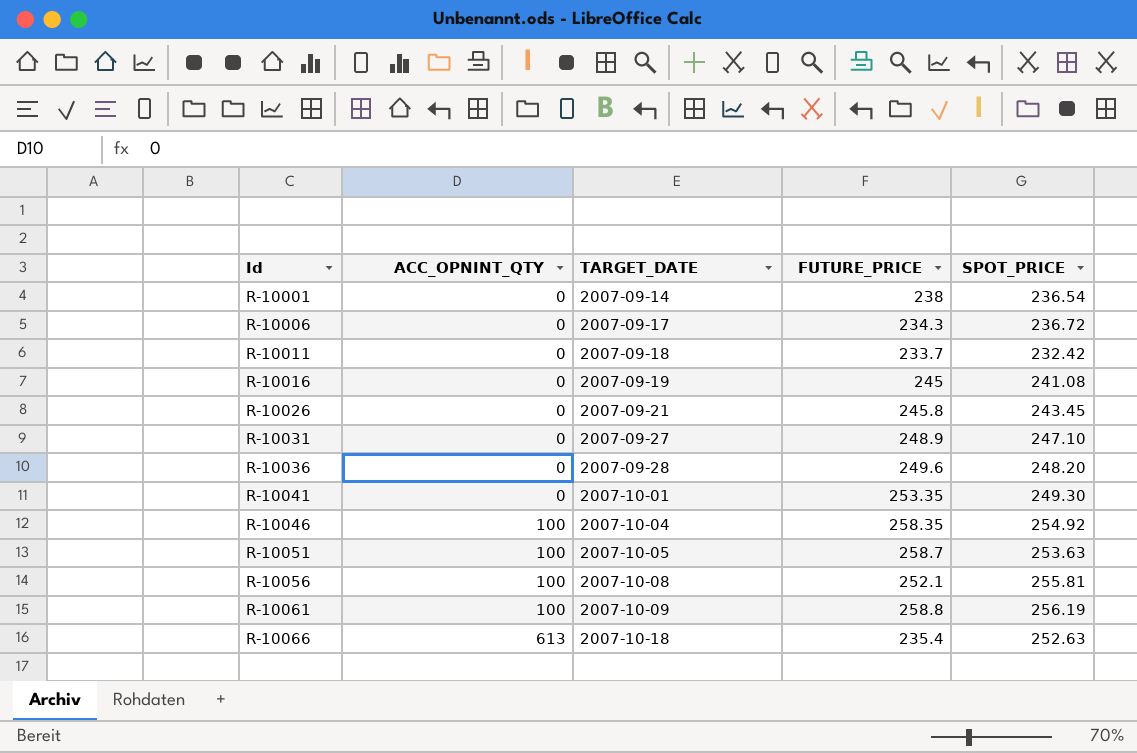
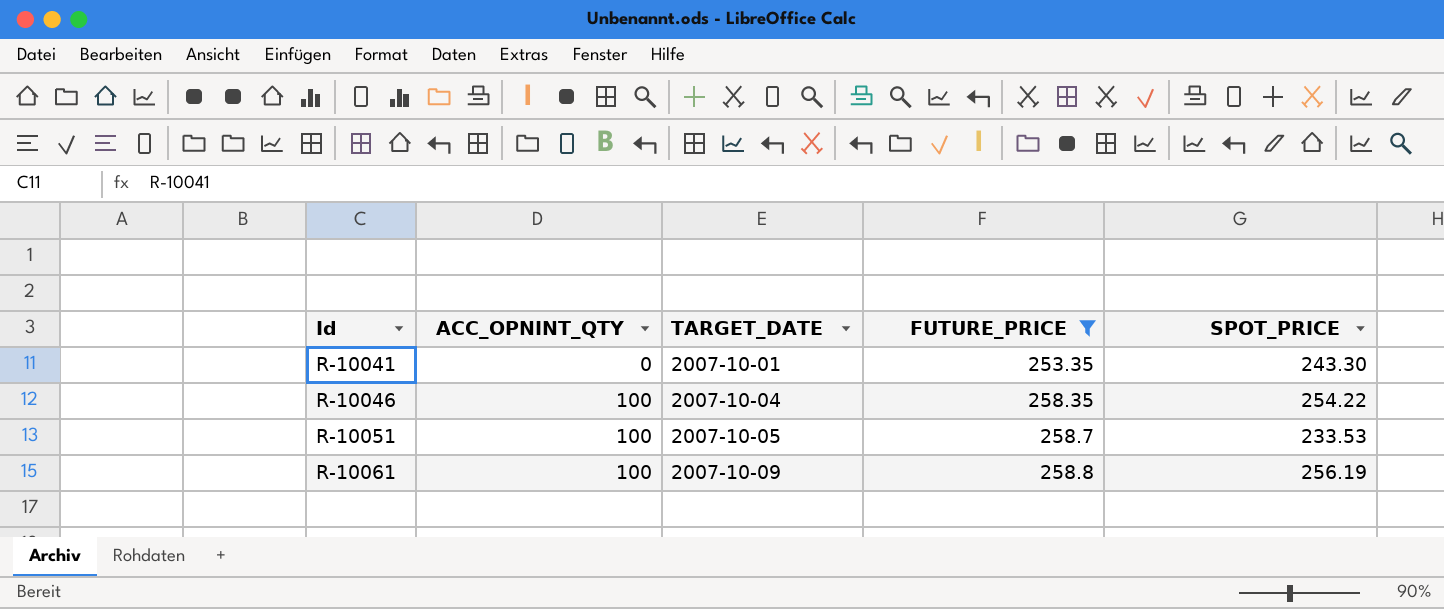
filter: none -> FUTURE_PRICE >= 253.35
R-10041 | SPOT_PRICE: 249.30 -> 243.30
R-10046 | SPOT_PRICE: 254.92 -> 254.22
R-10051 | SPOT_PRICE: 253.63 -> 233.53

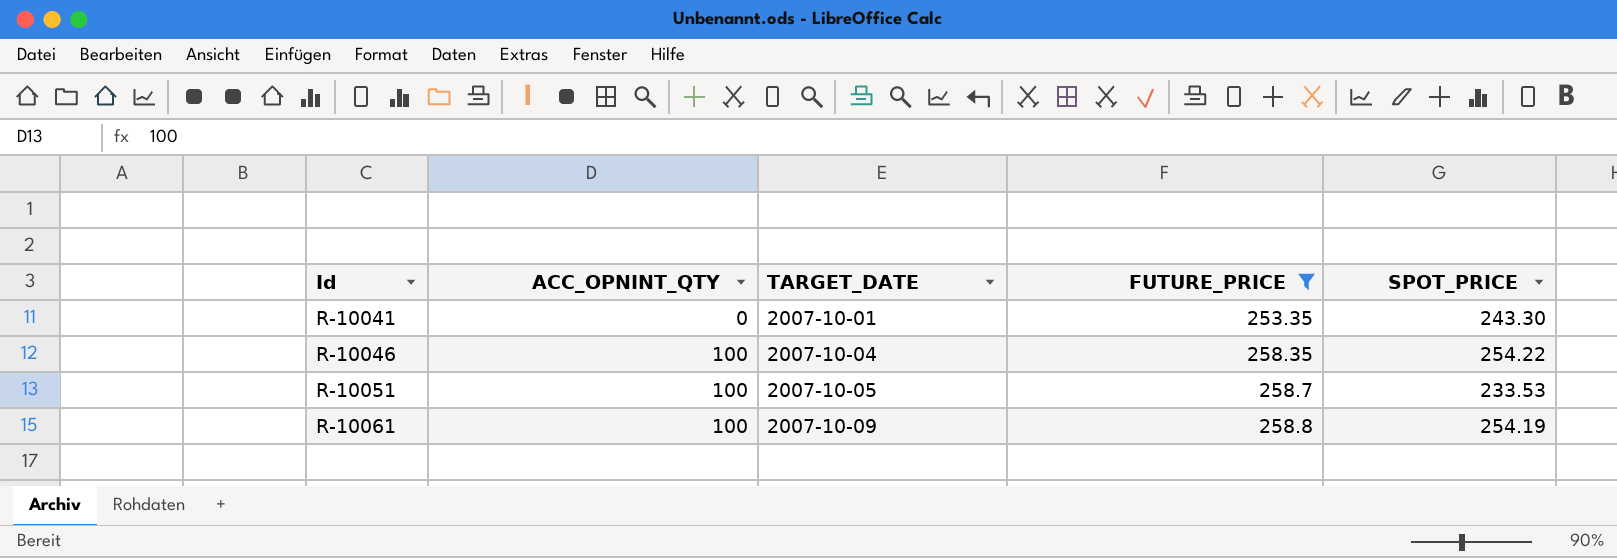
R-10061 | SPOT_PRICE: 256.19 -> 254.19

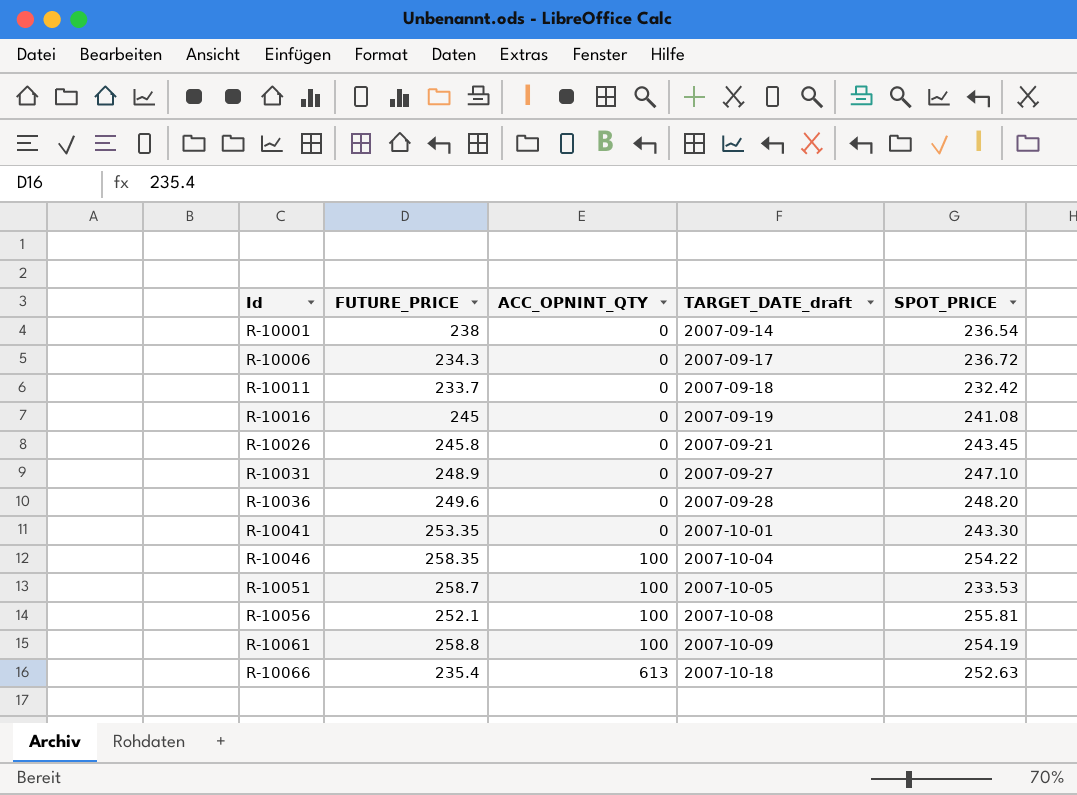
filter: FUTURE_PRICE >= 253.35 -> none
column FUTURE_PRICE | position: 4 -> 2
column name: TARGET_DATE -> TARGET_DATE_draft

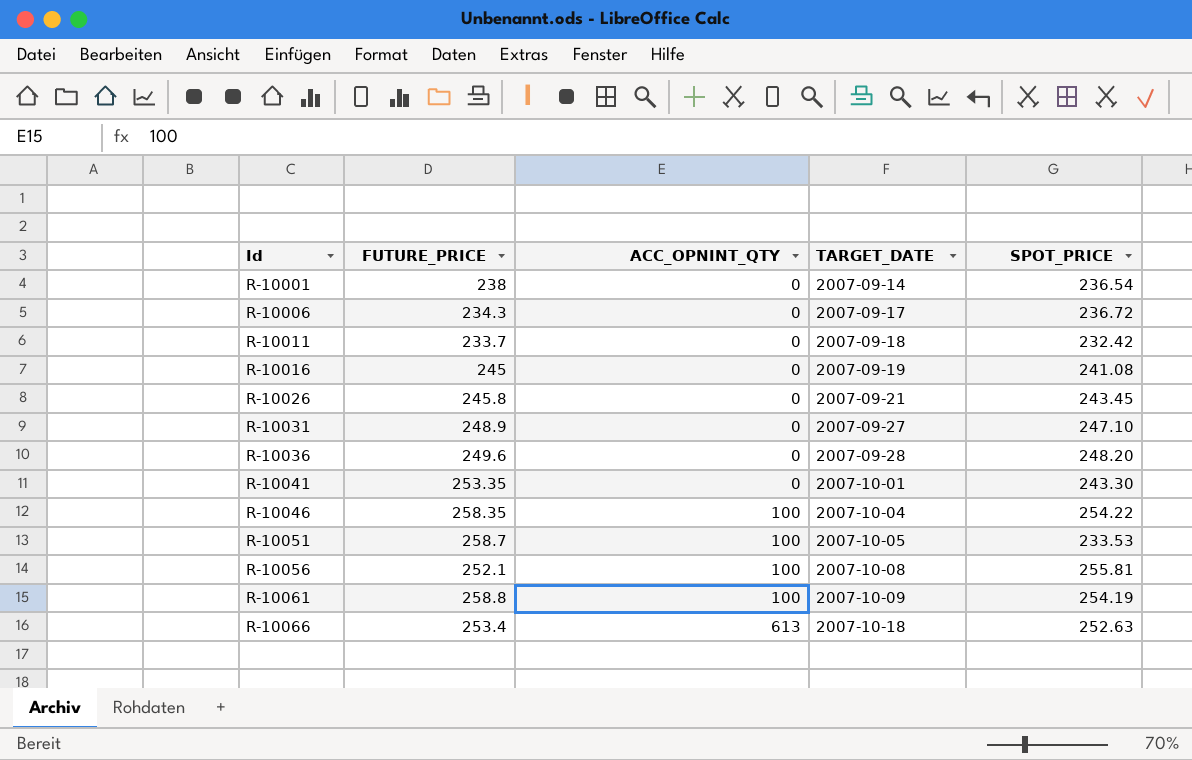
column name: TARGET_DATE_draft -> TARGET_DATE
R-10066 | FUTURE_PRICE: 235.4 -> 253.4

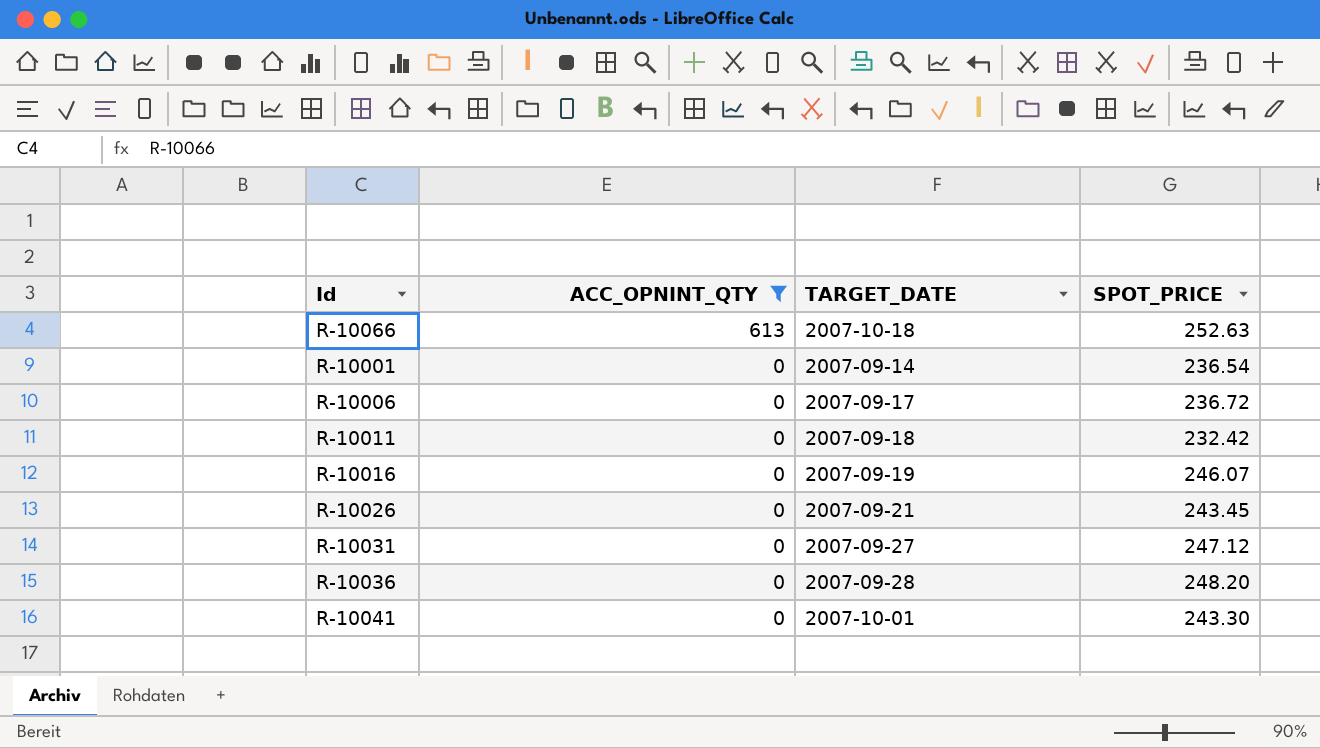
filter: none -> ACC_OPNINT_QTY != 100
row order: Id ascending -> ACC_OPNINT_QTY descending
column FUTURE_PRICE | position: 2 -> none
R-10016 | SPOT_PRICE: 241.08 -> 246.07
R-10031 | SPOT_PRICE: 247.10 -> 247.12

